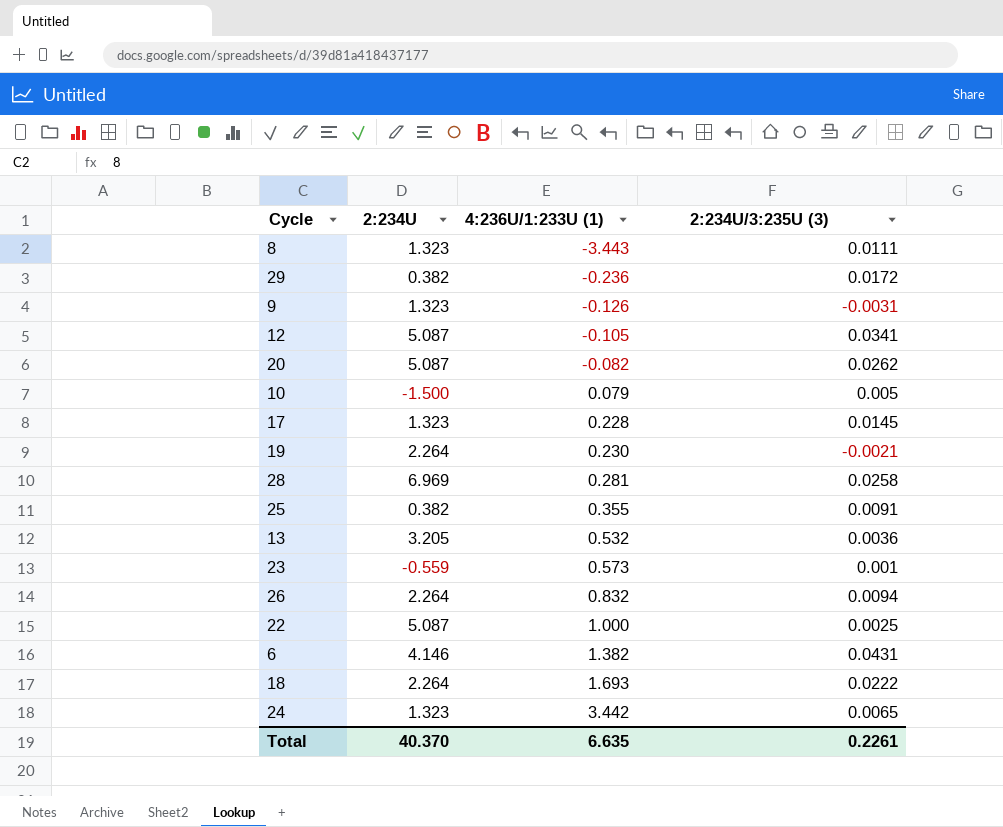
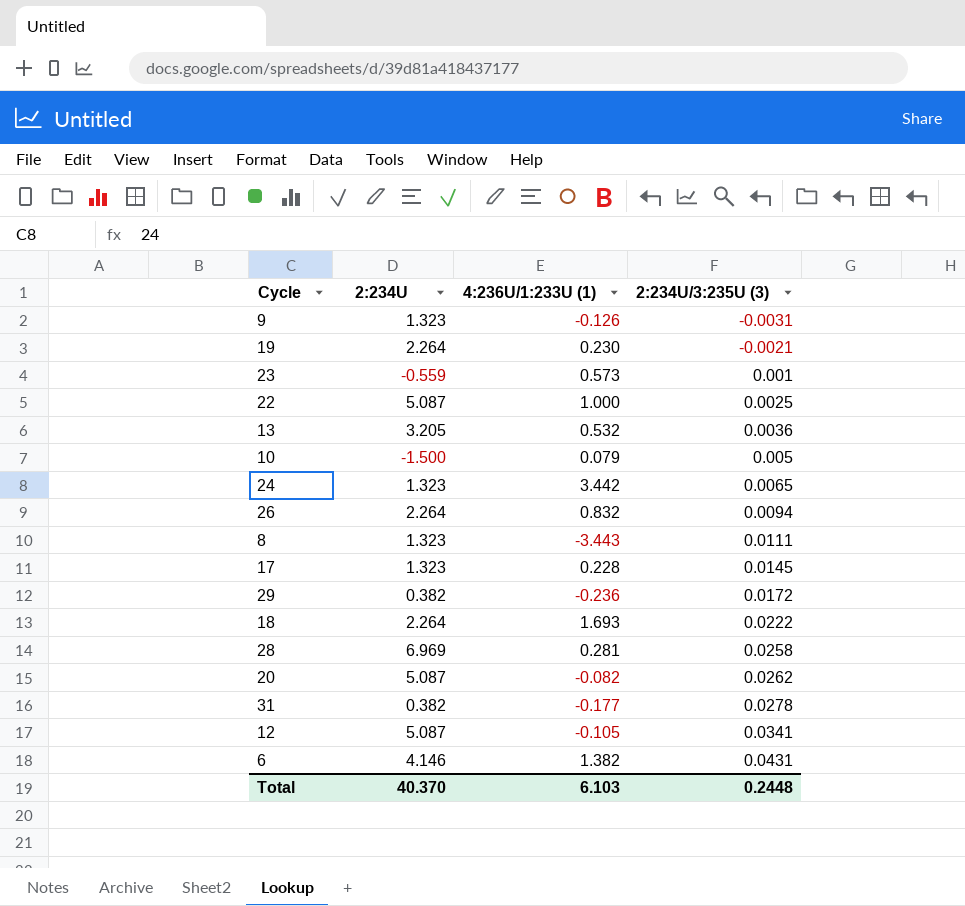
row order: 4:236U/1:233U (1) ascending -> 2:234U/3:235U (3) ascending
row 25: 0.382 | 0.355 | 0.0091 -> none
row 31: none -> 0.382 | -0.177 | 0.0278
Total | 4:236U/1:233U (1): 6.635 -> 6.103
Total | 2:234U/3:235U (3): 0.2261 -> 0.2448

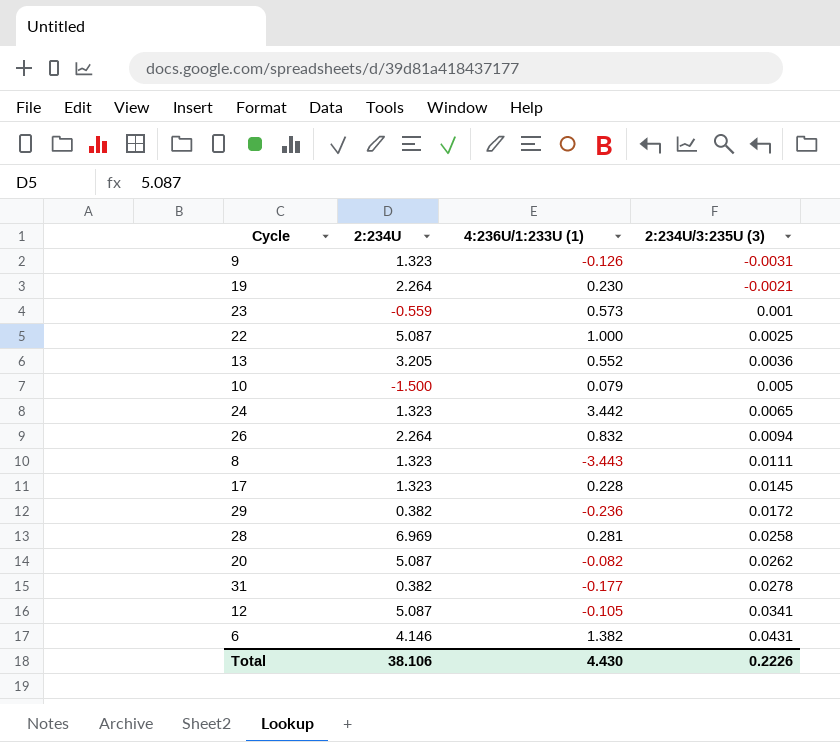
row 18: 2.264 | 1.693 | 0.0222 -> none
13 | 4:236U/1:233U (1): 0.532 -> 0.552
Total | 2:234U: 40.370 -> 38.106
Total | 4:236U/1:233U (1): 6.103 -> 4.430
Total | 2:234U/3:235U (3): 0.2448 -> 0.2226

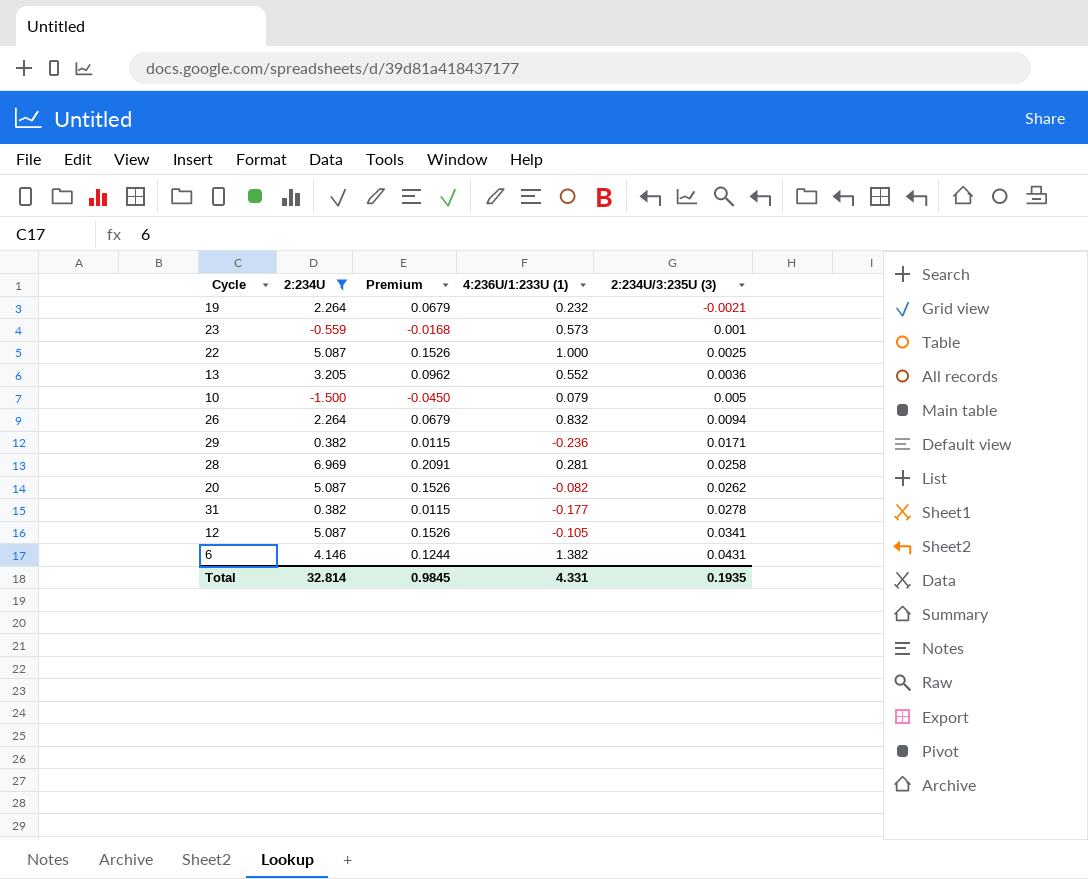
filter: none -> 2:234U != 1.323
column Premium | formula: none -> [2:234U] * 0.03
19 | 4:236U/1:233U (1): 0.230 -> 0.232
29 | 2:234U/3:235U (3): 0.0172 -> 0.0171
Total | 2:234U: 38.106 -> 32.814
Total | 4:236U/1:233U (1): 4.430 -> 4.331
Total | 2:234U/3:235U (3): 0.2226 -> 0.1935

